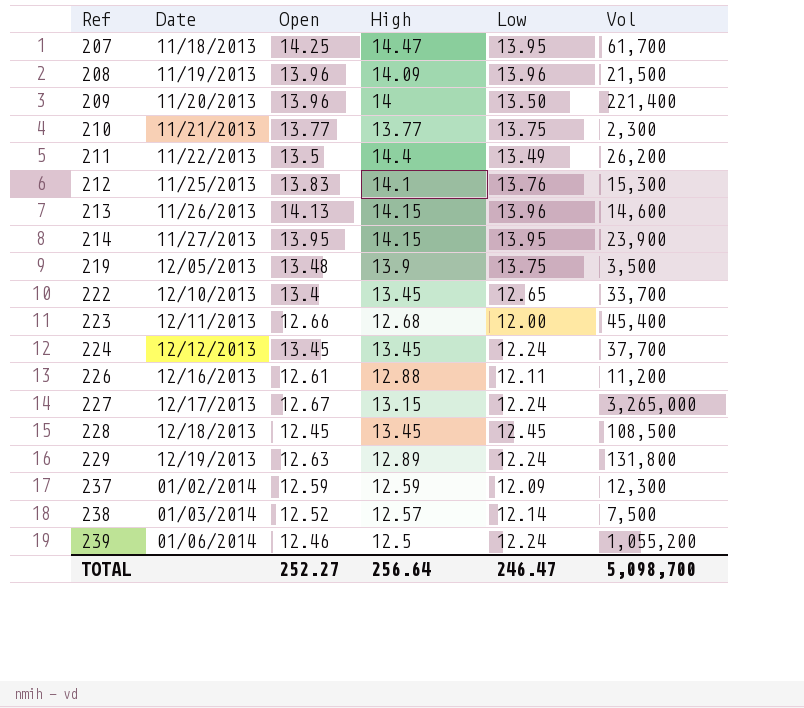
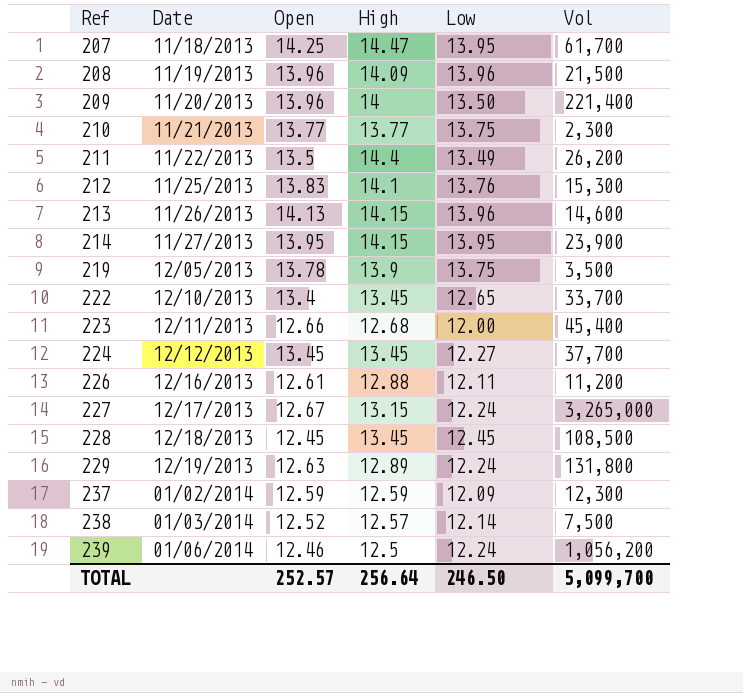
219 | Open: 13.48 -> 13.78
224 | Low: 12.24 -> 12.27
239 | Vol: 1,055,200 -> 1,056,200
TOTAL | Open: 252.27 -> 252.57
TOTAL | Low: 246.47 -> 246.50
TOTAL | Vol: 5,098,700 -> 5,099,700

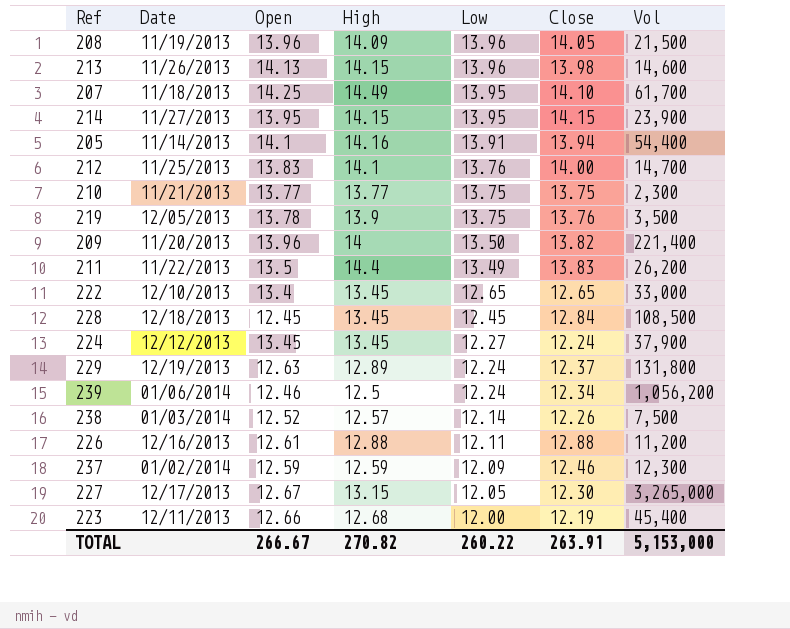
row order: Ref ascending -> Low descending
column Close | position: none -> 6
207 | High: 14.47 -> 14.49
row 205: none -> 11/14/2013 | 14.1 | 14.16 | 13.91 | 13.94 | 54,400
212 | Vol: 15,300 -> 14,700
222 | Vol: 33,700 -> 33,000
224 | Vol: 37,700 -> 37,900
227 | Low: 12.24 -> 12.05
TOTAL | Open: 252.57 -> 266.67
TOTAL | High: 256.64 -> 270.82
TOTAL | Low: 246.50 -> 260.22
TOTAL | Vol: 5,099,700 -> 5,153,000

